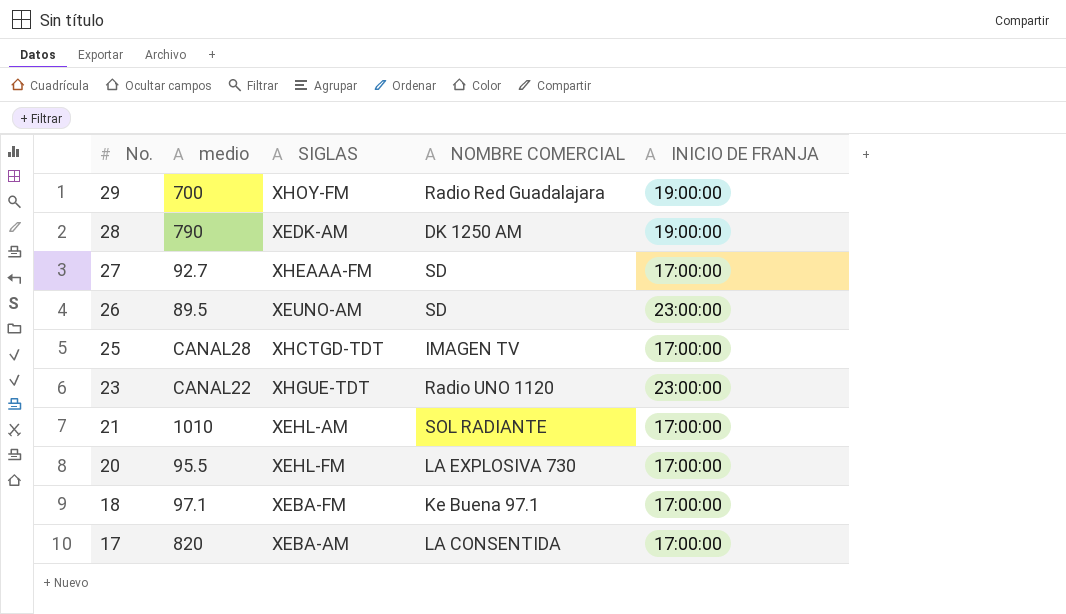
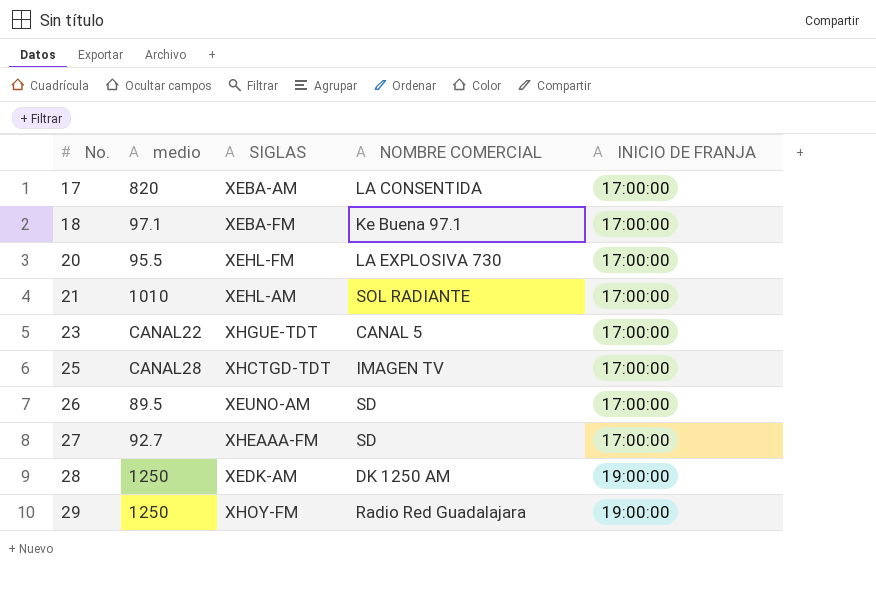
row order: No. descending -> No. ascending
23 | NOMBRE COMERCIAL: Radio UNO 1120 -> CANAL 5
23 | INICIO DE FRANJA: 23:00:00 -> 17:00:00
26 | INICIO DE FRANJA: 23:00:00 -> 17:00:00
28 | medio: 790 -> 1250
29 | medio: 700 -> 1250

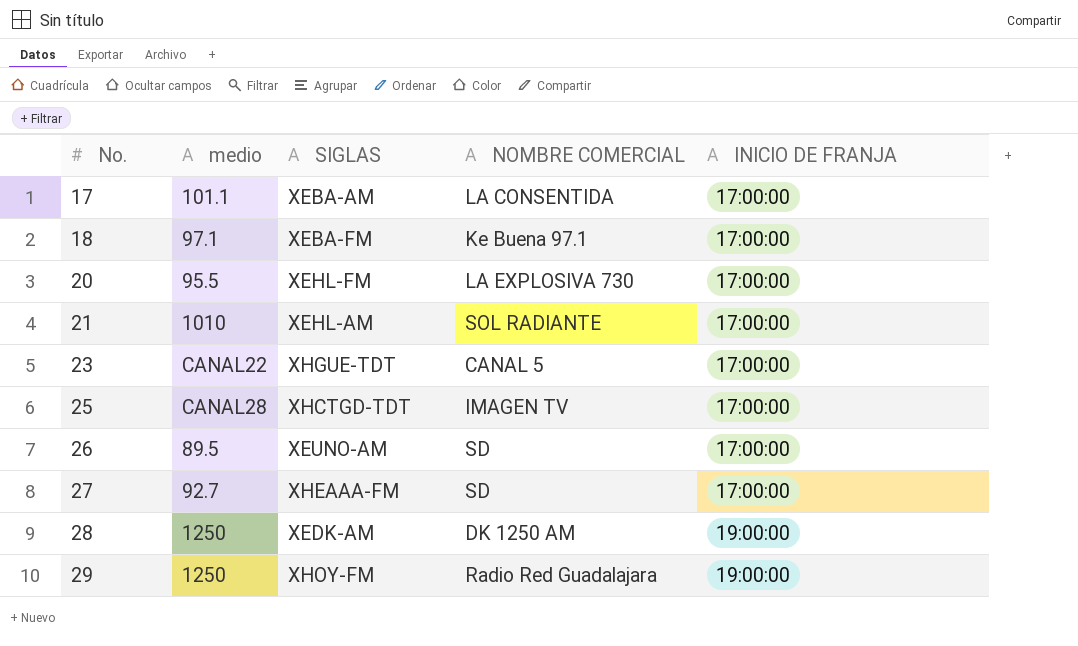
17 | medio: 820 -> 101.1

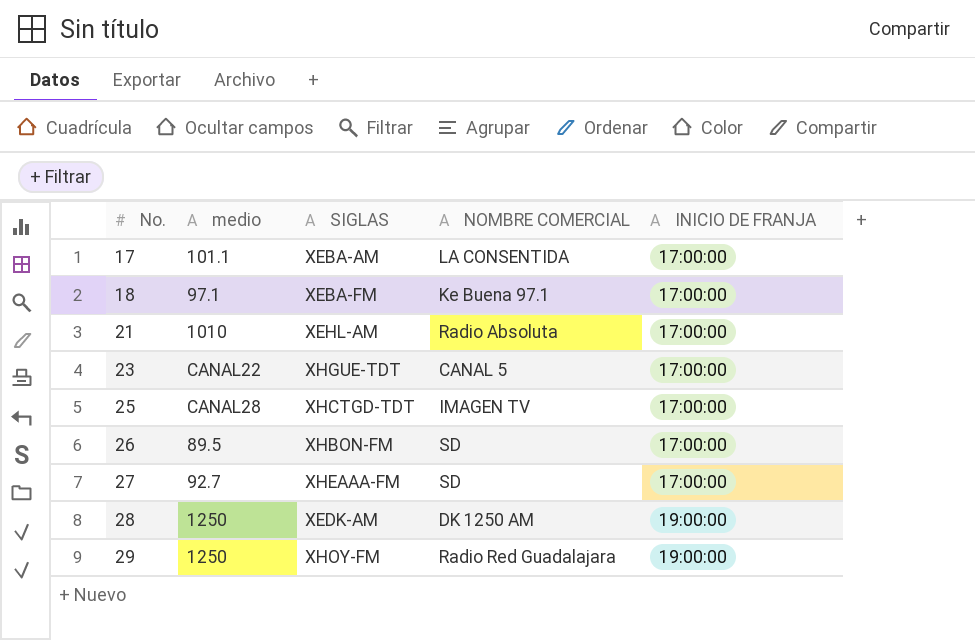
row 20: 95.5 | XEHL-FM | LA EXPLOSIVA 730 | 17:00:00 -> none
21 | NOMBRE COMERCIAL: SOL RADIANTE -> Radio Absoluta
26 | SIGLAS: XEUNO-AM -> XHBON-FM

